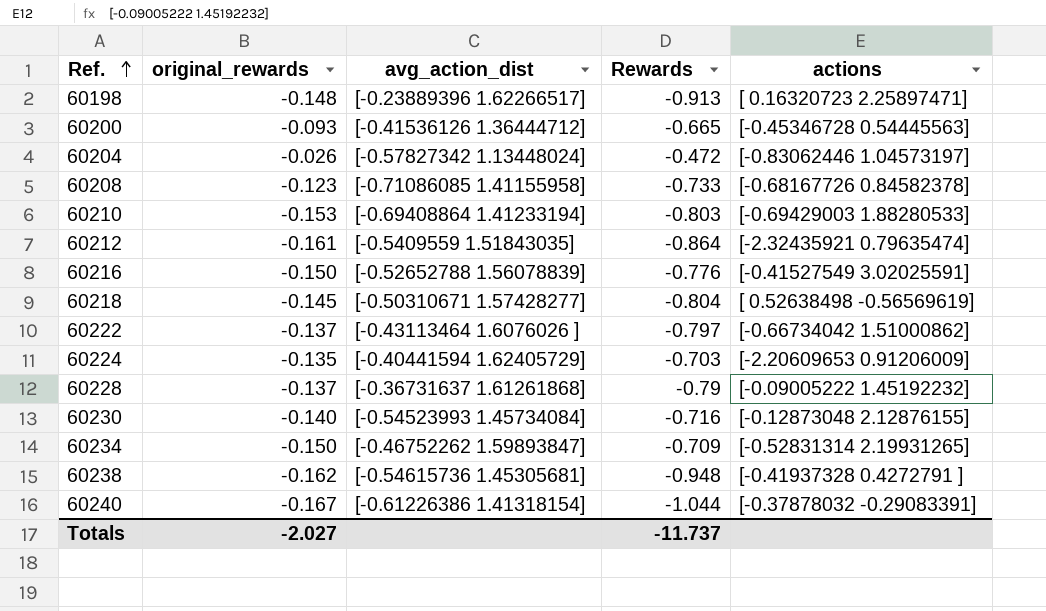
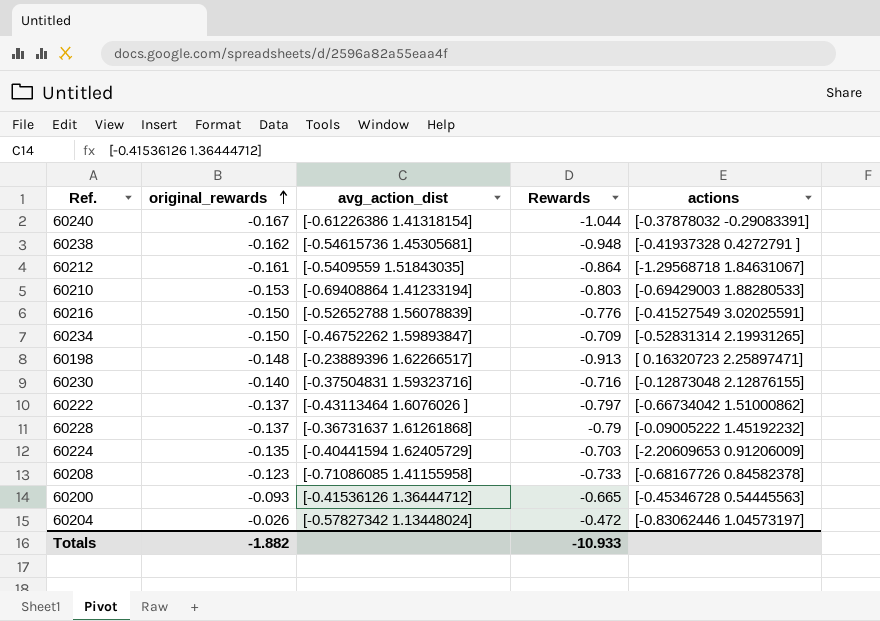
row order: Ref. ascending -> original_rewards ascending
row 60218: -0.145 | [-0.50310671 1.57428277] | -0.804 | [ 0.52638498 -0.56569619] -> none
60212 | actions: [-2.32435921 0.79635474] -> [-1.29568718 1.84631067]
60230 | avg_action_dist: [-0.54523993 1.45734084] -> [-0.37504831 1.59323716]
Totals | original_rewards: -2.027 -> -1.882
Totals | Rewards: -11.737 -> -10.933

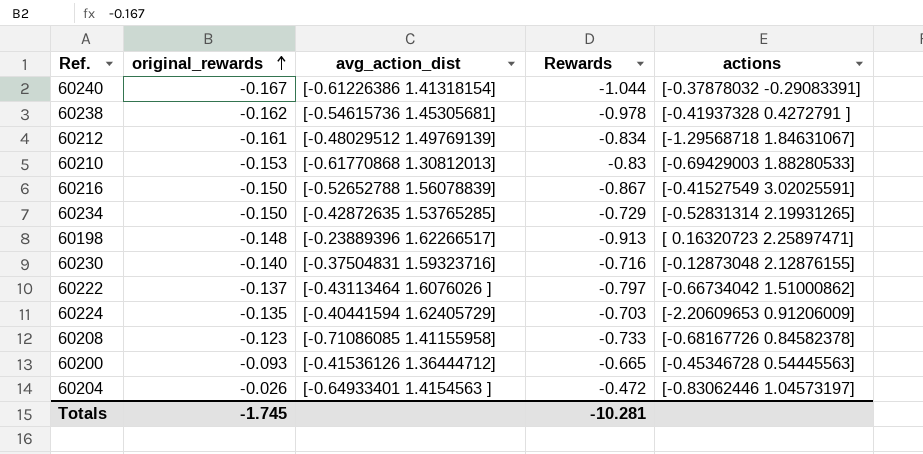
row 60228: -0.137 | [-0.36731637 1.61261868] | -0.79 | [-0.09005222 1.45192232] -> none
60238 | Rewards: -0.948 -> -0.978
60212 | avg_action_dist: [-0.5409559 1.51843035] -> [-0.48029512 1.49769139]
60212 | Rewards: -0.864 -> -0.834
60210 | avg_action_dist: [-0.69408864 1.41233194] -> [-0.61770868 1.30812013]
60210 | Rewards: -0.803 -> -0.83
60216 | Rewards: -0.776 -> -0.867
60234 | avg_action_dist: [-0.46752262 1.59893847] -> [-0.42872635 1.53765285]
60234 | Rewards: -0.709 -> -0.729
60204 | avg_action_dist: [-0.57827342 1.13448024] -> [-0.64933401 1.4154563 ]
Totals | original_rewards: -1.882 -> -1.745
Totals | Rewards: -10.933 -> -10.281

